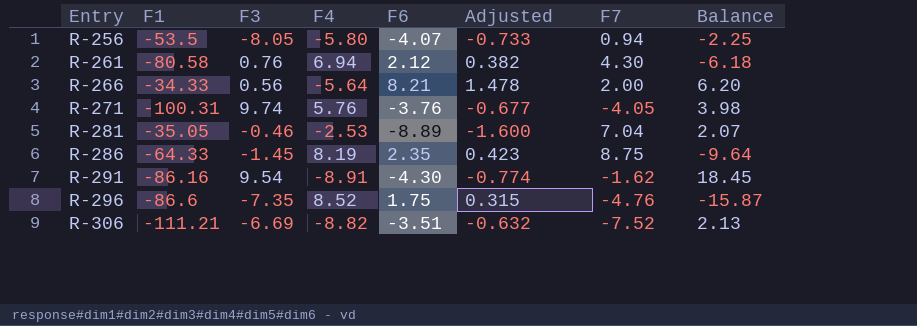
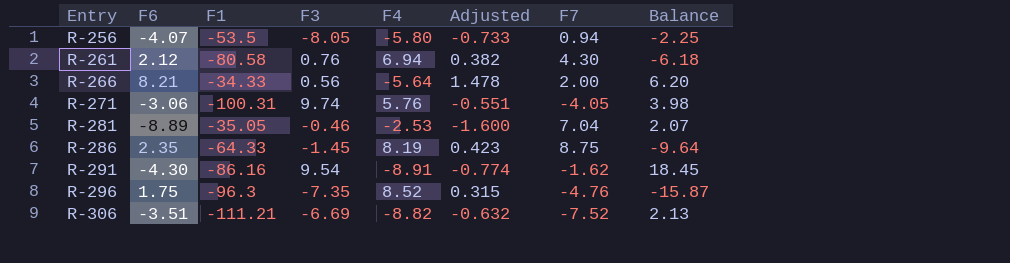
column F6 | position: 5 -> 2
R-271 | F6: -3.76 -> -3.06
R-271 | Adjusted: -0.677 -> -0.551
R-296 | F1: -86.6 -> -96.3

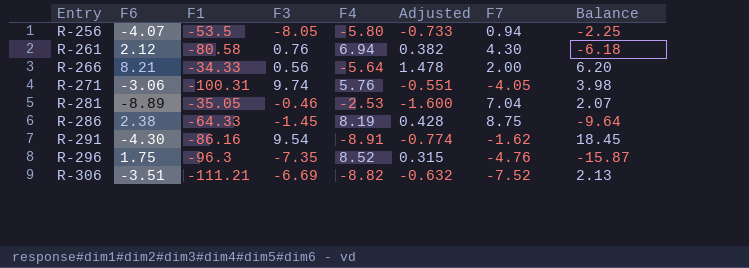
R-286 | F6: 2.35 -> 2.38
R-286 | Adjusted: 0.423 -> 0.428

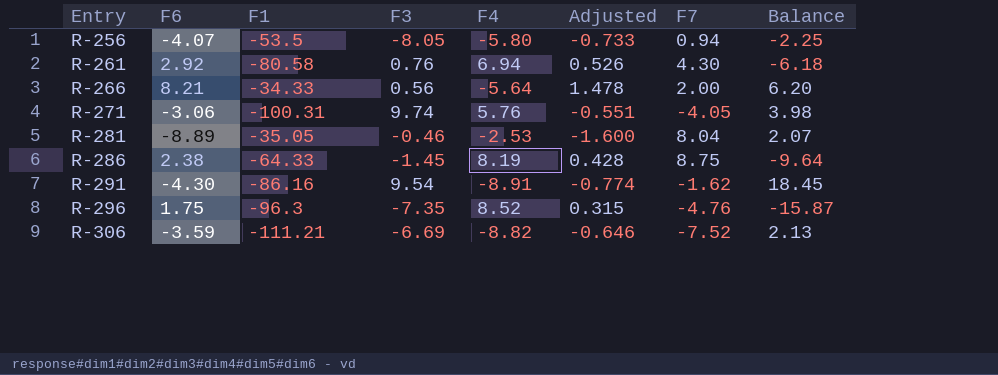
R-261 | F6: 2.12 -> 2.92
R-261 | Adjusted: 0.382 -> 0.526
R-281 | F7: 7.04 -> 8.04
R-306 | F6: -3.51 -> -3.59
R-306 | Adjusted: -0.632 -> -0.646

